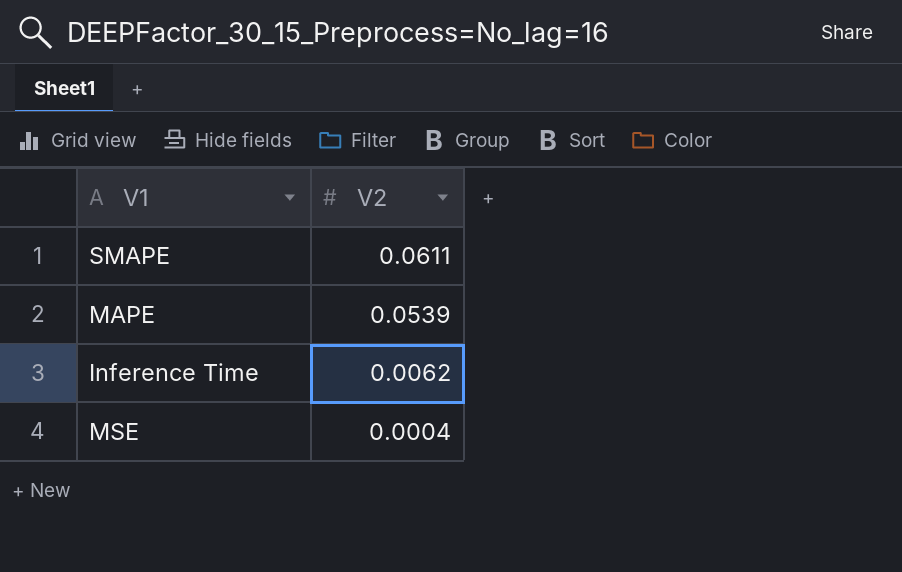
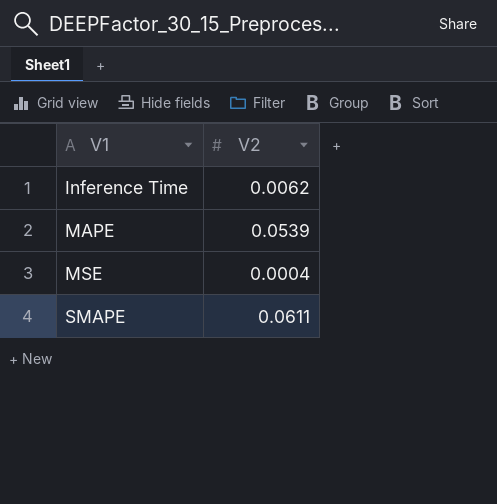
row order: V2 descending -> V1 ascending

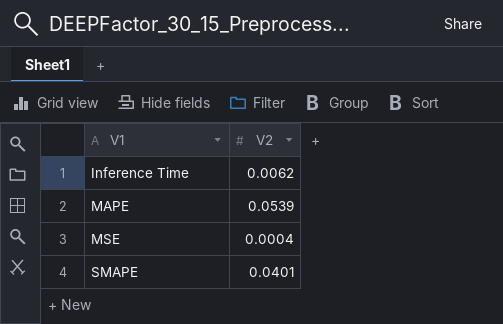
SMAPE | V2: 0.0611 -> 0.0401

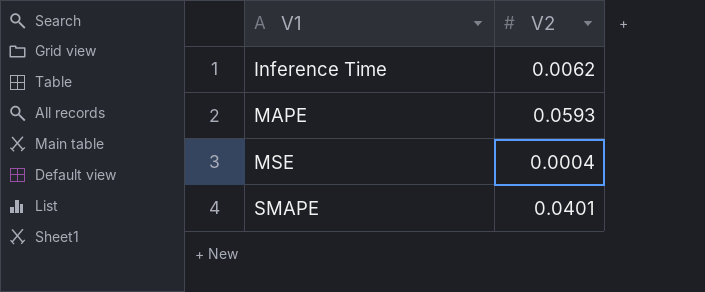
MAPE | V2: 0.0539 -> 0.0593

